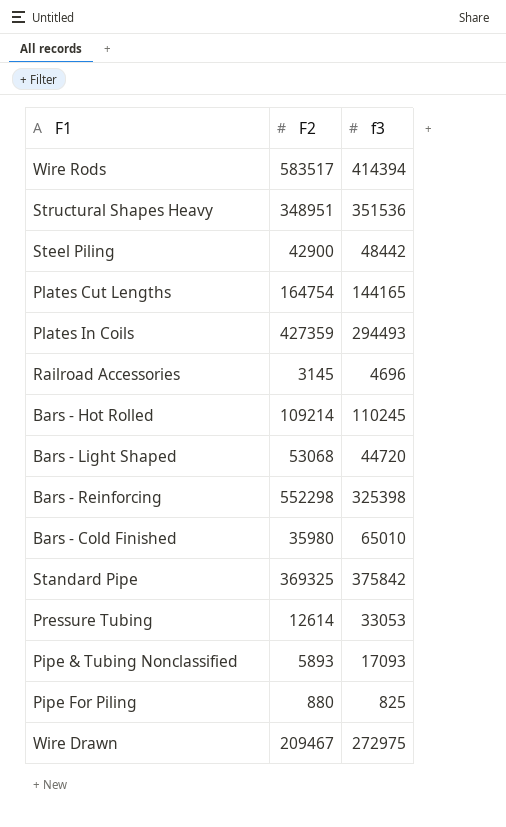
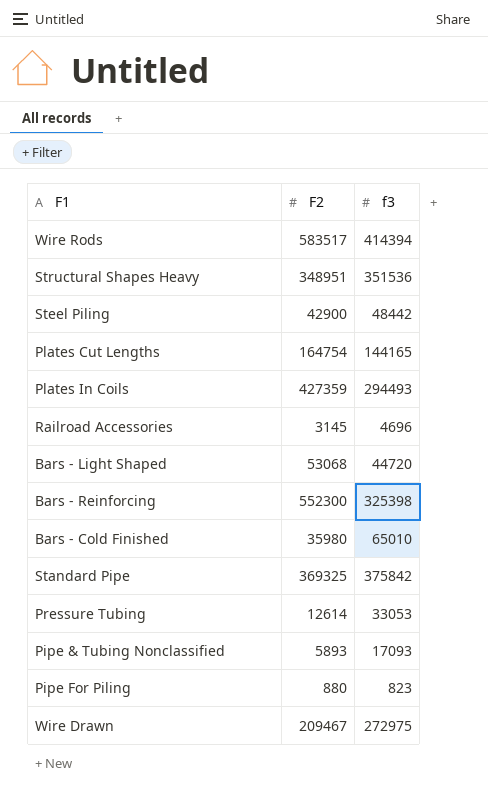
row Bars - Hot Rolled: 109214 | 110245 -> none
Bars - Reinforcing | F2: 552298 -> 552300
Pipe For Piling | f3: 825 -> 823

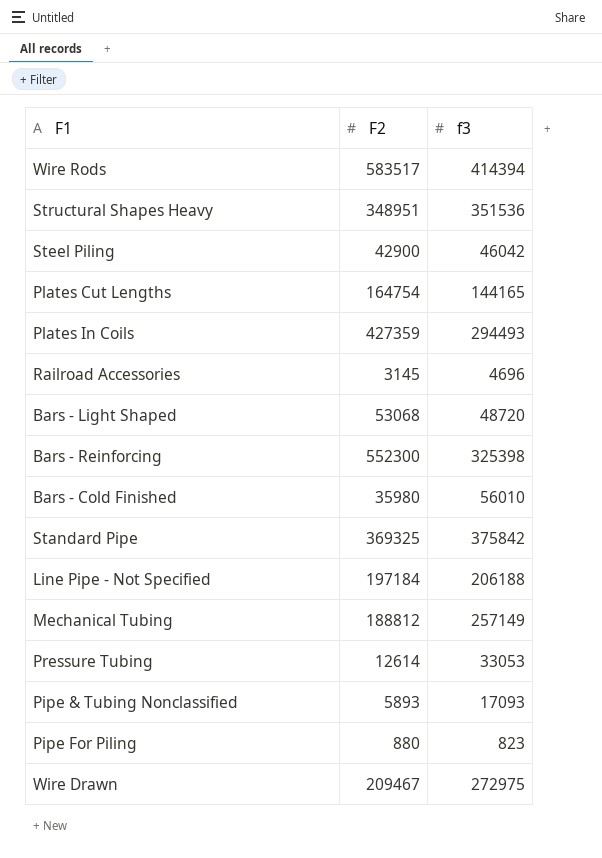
Steel Piling | f3: 48442 -> 46042
Bars - Light Shaped | f3: 44720 -> 48720
Bars - Cold Finished | f3: 65010 -> 56010
row Line Pipe - Not Specified: none -> 197184 | 206188
row Mechanical Tubing: none -> 188812 | 257149

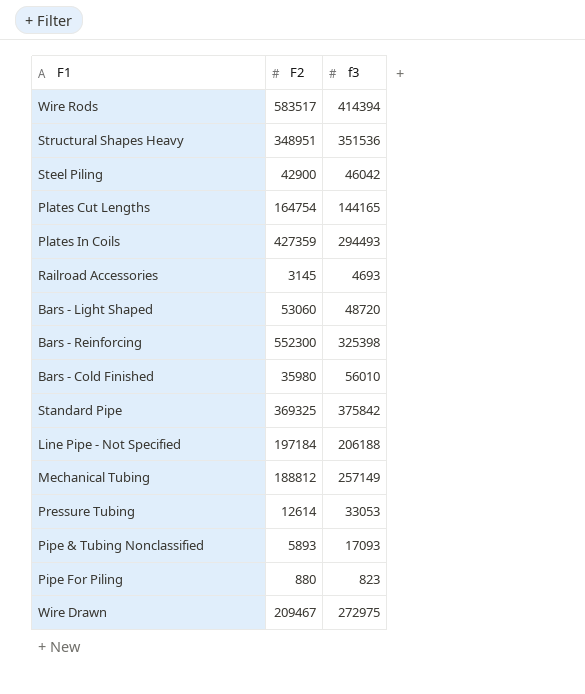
Railroad Accessories | f3: 4696 -> 4693
Bars - Light Shaped | F2: 53068 -> 53060

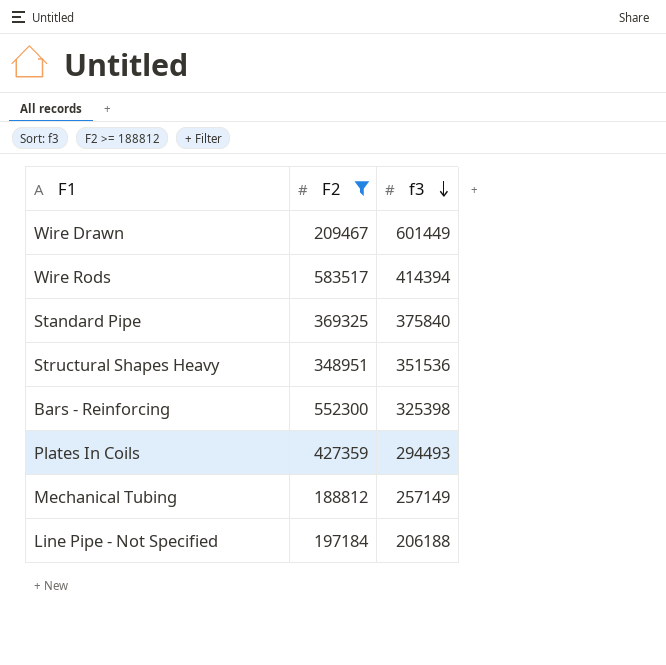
filter: none -> F2 >= 188812
row order: none -> f3 descending
Wire Drawn | f3: 272975 -> 601449
Standard Pipe | f3: 375842 -> 375840

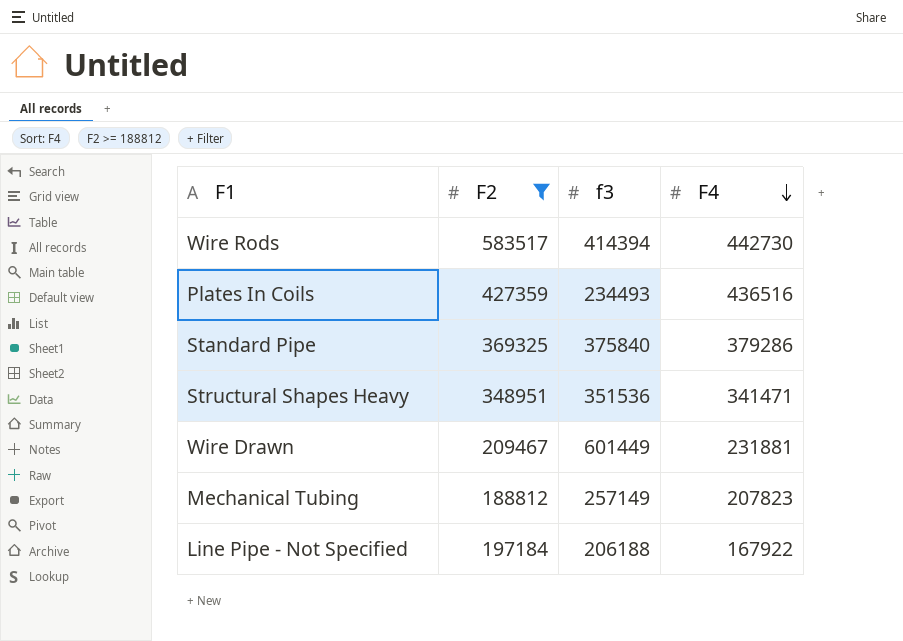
row order: f3 descending -> F4 descending
column F4 | position: none -> 4
row Bars - Reinforcing: 552300 | 325398 -> none
Plates In Coils | f3: 294493 -> 234493

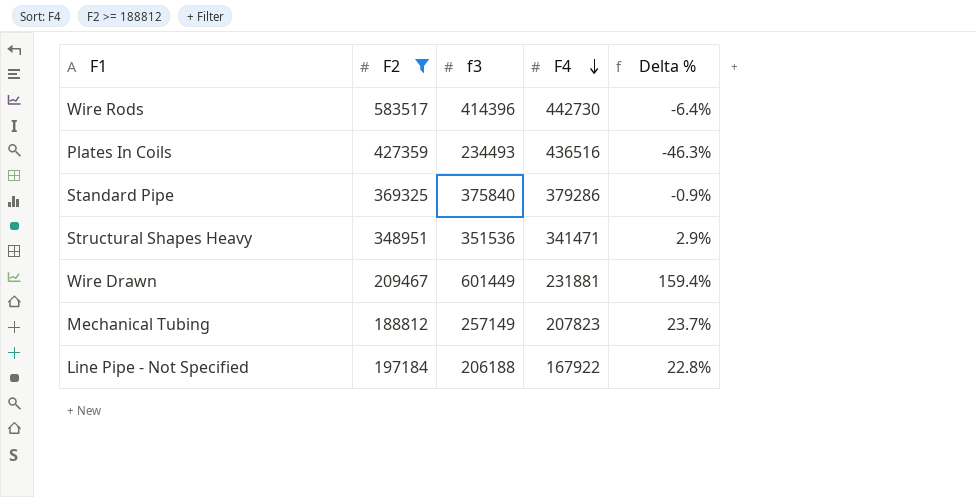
column Delta % | formula: none -> ([f3] - [F4]) / [F4]
Wire Rods | f3: 414394 -> 414396

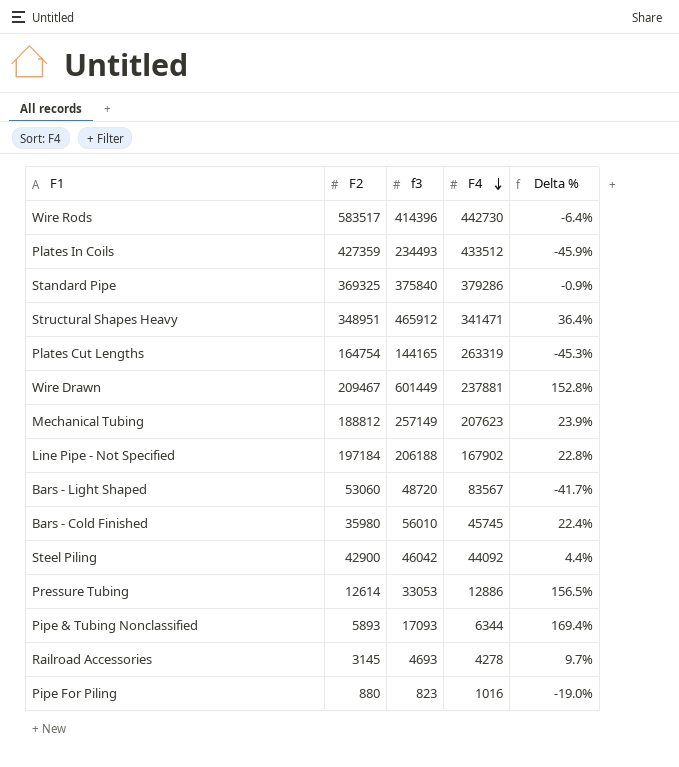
filter: F2 >= 188812 -> none
Plates In Coils | F4: 436516 -> 433512
Plates In Coils | Delta %: -46.3% -> -45.9%
Structural Shapes Heavy | f3: 351536 -> 465912
Structural Shapes Heavy | Delta %: 2.9% -> 36.4%
Wire Drawn | F4: 231881 -> 237881
Wire Drawn | Delta %: 159.4% -> 152.8%
Mechanical Tubing | F4: 207823 -> 207623
Mechanical Tubing | Delta %: 23.7% -> 23.9%
Line Pipe - Not Specified | F4: 167922 -> 167902

